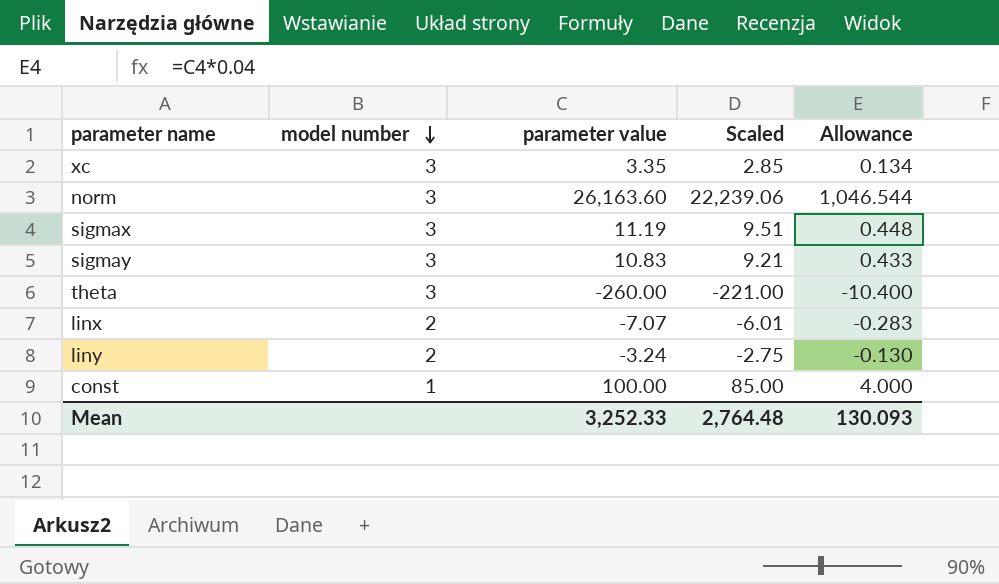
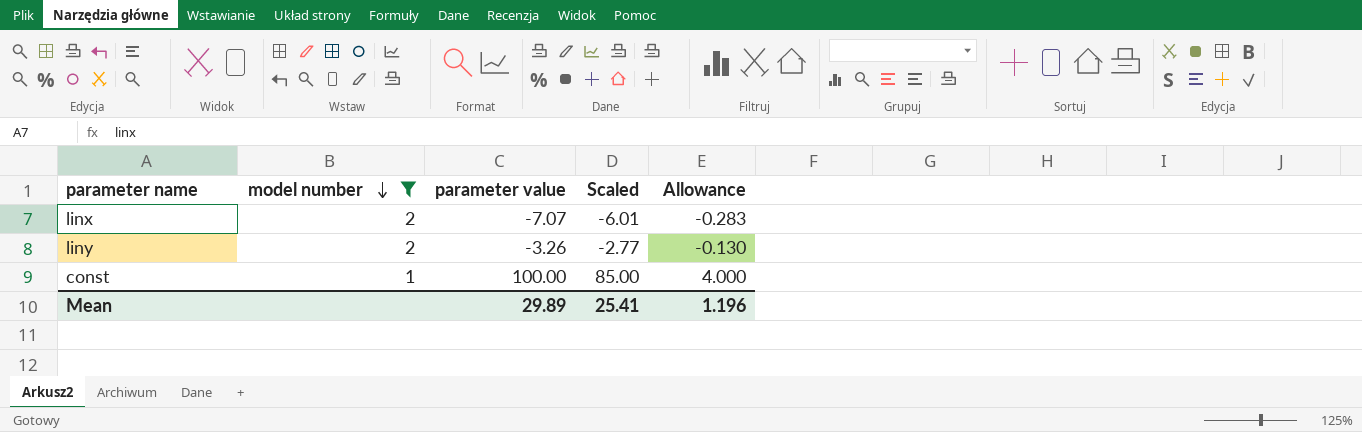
filter: none -> model number != 3
liny | parameter value: -3.24 -> -3.26
liny | Scaled: -2.75 -> -2.77
Mean | parameter value: 3,252.33 -> 29.89
Mean | Scaled: 2,764.48 -> 25.41
Mean | Allowance: 130.093 -> 1.196

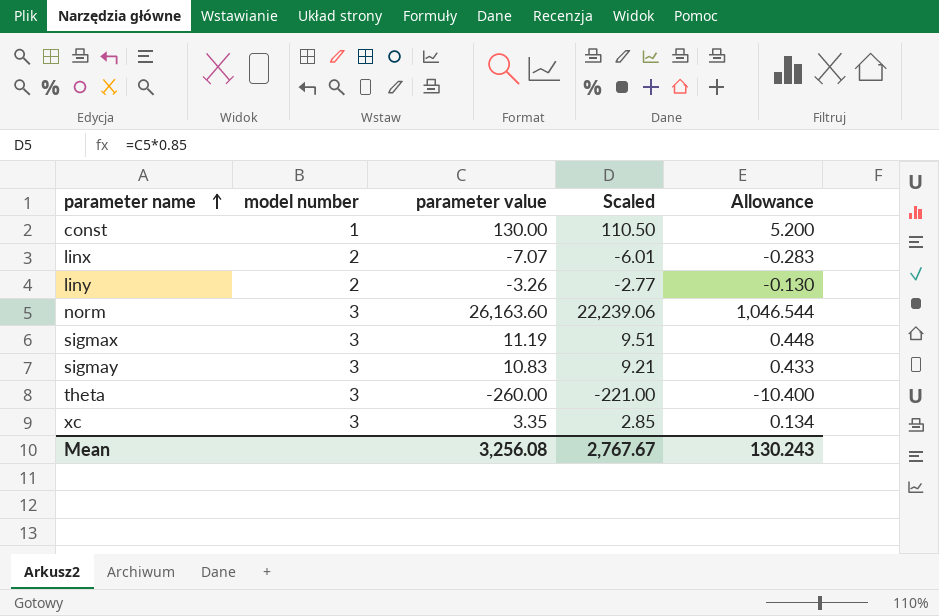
filter: model number != 3 -> none
row order: model number descending -> parameter name ascending
const | parameter value: 100.00 -> 130.00
const | Scaled: 85.00 -> 110.50
const | Allowance: 4.000 -> 5.200
Mean | parameter value: 29.89 -> 3,256.08
Mean | Scaled: 25.41 -> 2,767.67
Mean | Allowance: 1.196 -> 130.243

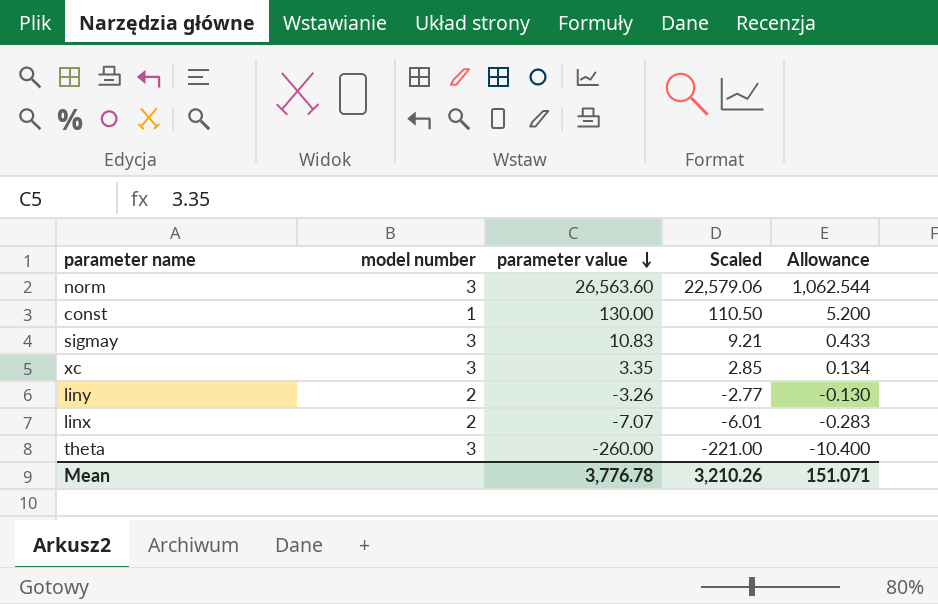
row order: parameter name ascending -> parameter value descending
row sigmax: 3 | 11.19 | 9.51 | 0.448 -> none
norm | parameter value: 26,163.60 -> 26,563.60
norm | Scaled: 22,239.06 -> 22,579.06
norm | Allowance: 1,046.544 -> 1,062.544
Mean | parameter value: 3,256.08 -> 3,776.78
Mean | Scaled: 2,767.67 -> 3,210.26
Mean | Allowance: 130.243 -> 151.071

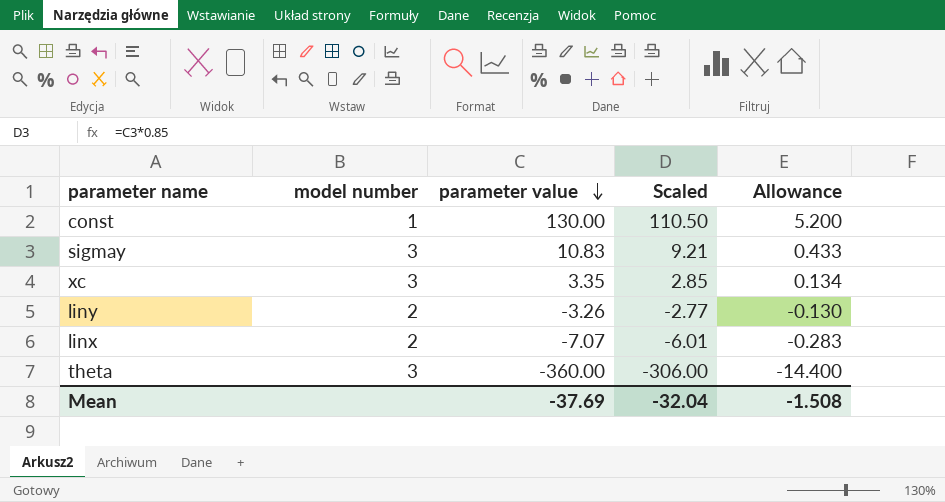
row norm: 3 | 26,563.60 | 22,579.06 | 1,062.544 -> none
theta | parameter value: -260.00 -> -360.00
theta | Scaled: -221.00 -> -306.00
theta | Allowance: -10.400 -> -14.400
Mean | parameter value: 3,776.78 -> -37.69
Mean | Scaled: 3,210.26 -> -32.04
Mean | Allowance: 151.071 -> -1.508

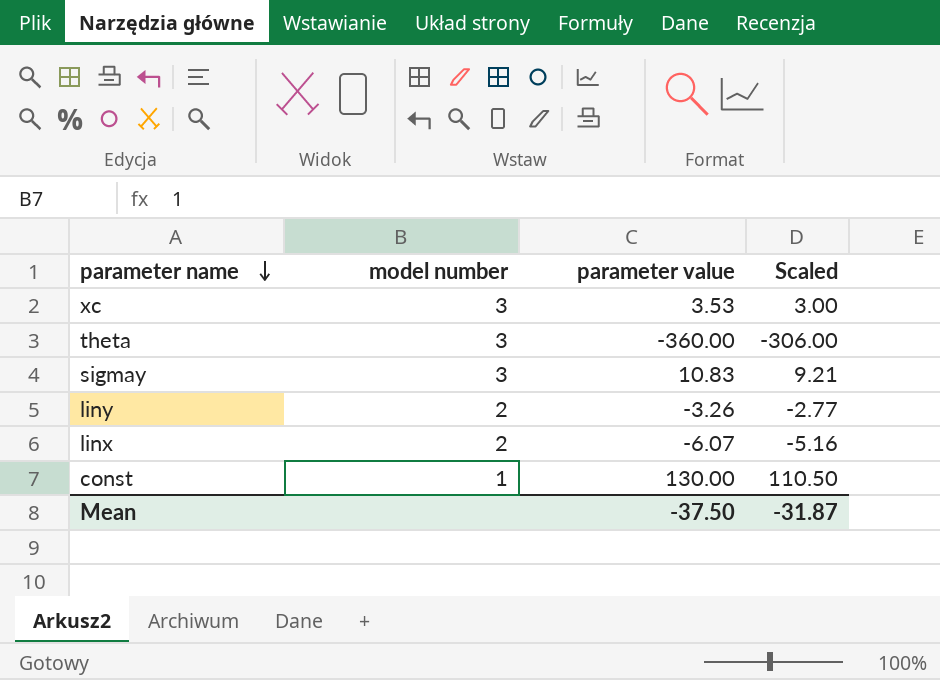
row order: parameter value descending -> parameter name descending
column Allowance | formula: [parameter value] * 0.04 -> none
xc | parameter value: 3.35 -> 3.53
xc | Scaled: 2.85 -> 3.00
linx | parameter value: -7.07 -> -6.07
linx | Scaled: -6.01 -> -5.16
Mean | parameter value: -37.69 -> -37.50
Mean | Scaled: -32.04 -> -31.87

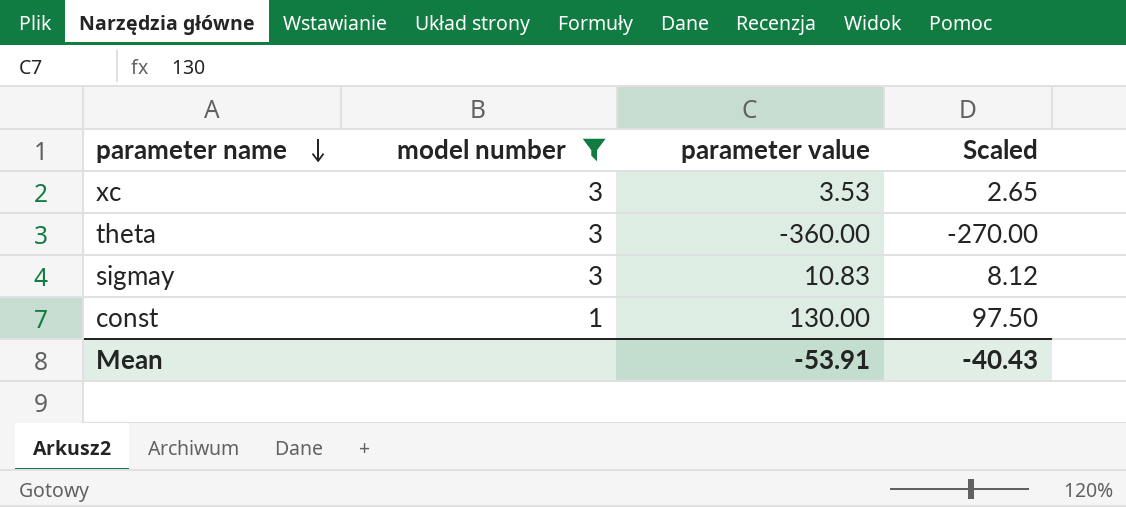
filter: none -> model number != 2
column Scaled | formula: [parameter value] * 0.85 -> [parameter value] * 0.75
Mean | parameter value: -37.50 -> -53.91
Mean | Scaled: -31.87 -> -40.43

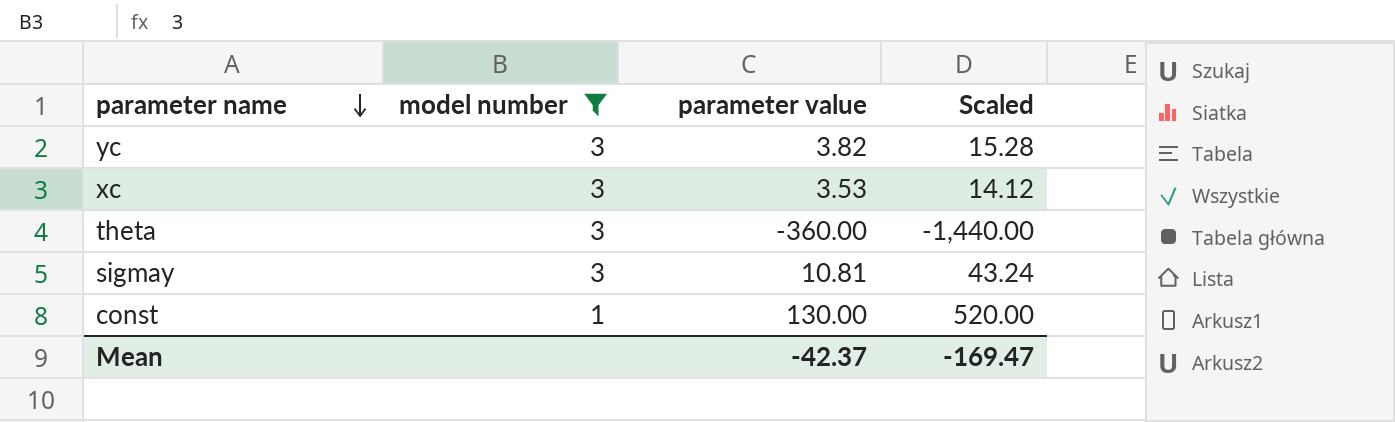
column Scaled | formula: [parameter value] * 0.75 -> [parameter value] * 4
row yc: none -> 3 | 3.82 | 15.28
sigmay | parameter value: 10.83 -> 10.81
Mean | parameter value: -53.91 -> -42.37
Mean | Scaled: -40.43 -> -169.47

